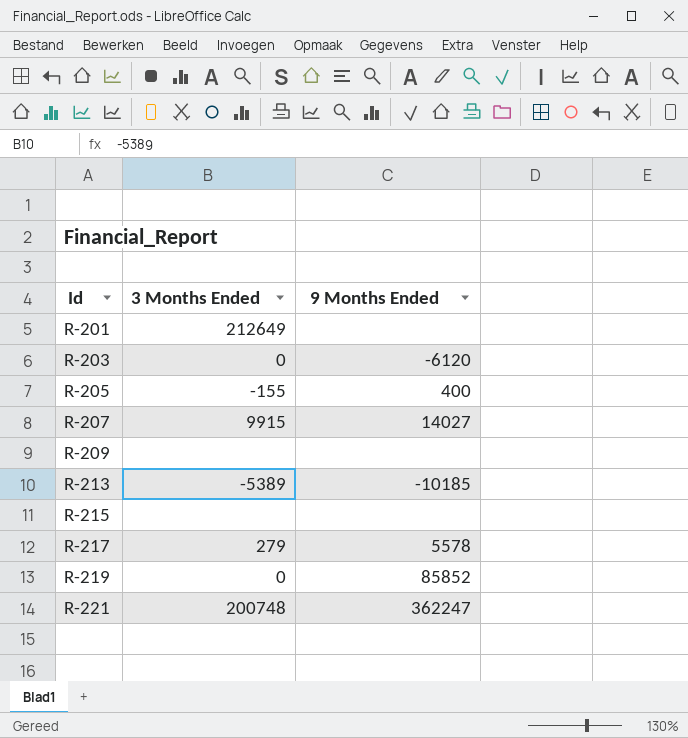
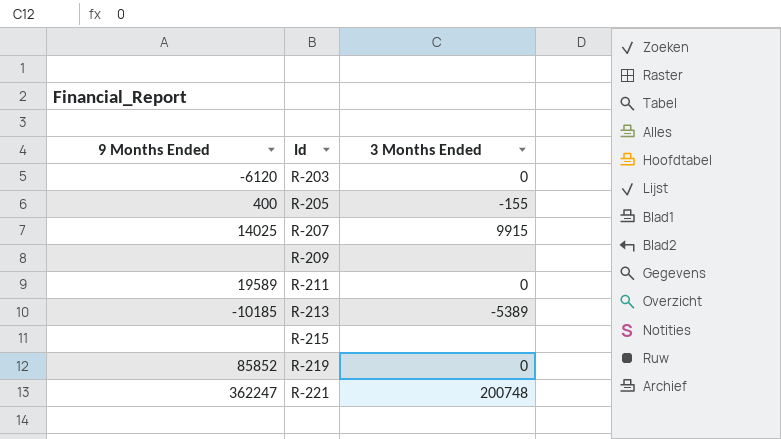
column 9 Months Ended | position: 3 -> 1
row R-201: 212649 | none -> none
row R-217: 279 | 5578 -> none
R-207 | 9 Months Ended: 14027 -> 14025
row R-211: none -> 19589 | 0

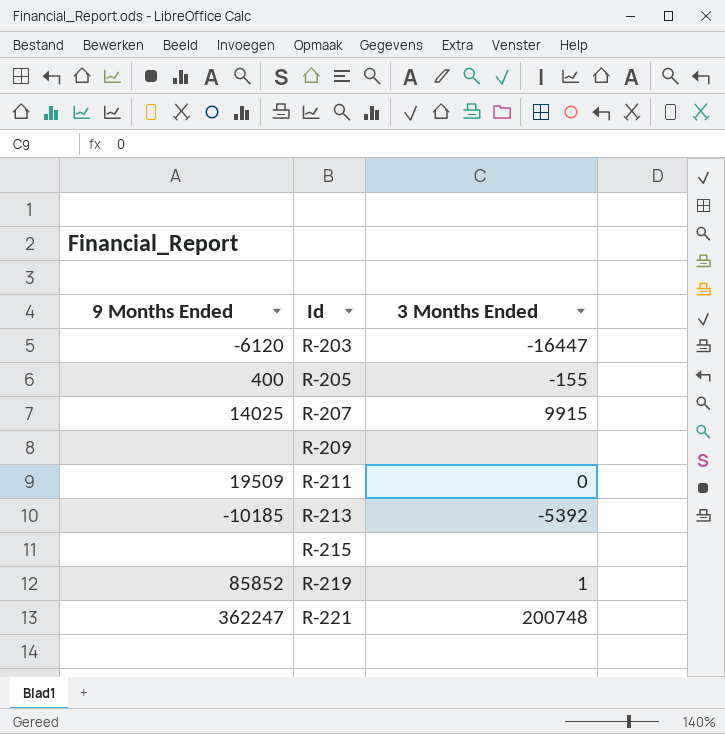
R-203 | 3 Months Ended: 0 -> -16447
R-211 | 9 Months Ended: 19589 -> 19509
R-213 | 3 Months Ended: -5389 -> -5392
R-219 | 3 Months Ended: 0 -> 1

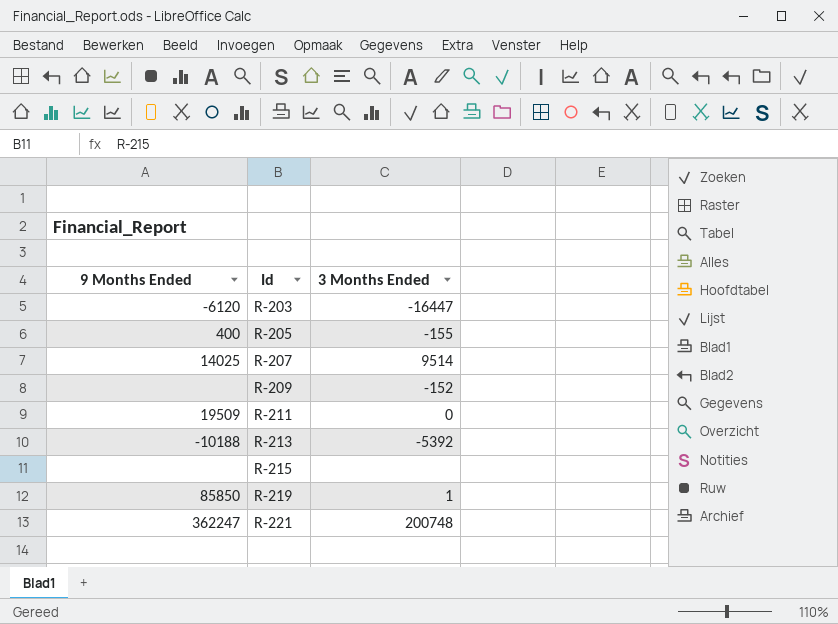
R-207 | 3 Months Ended: 9915 -> 9514
R-209 | 3 Months Ended: none -> -152
R-213 | 9 Months Ended: -10185 -> -10188
R-219 | 9 Months Ended: 85852 -> 85850

